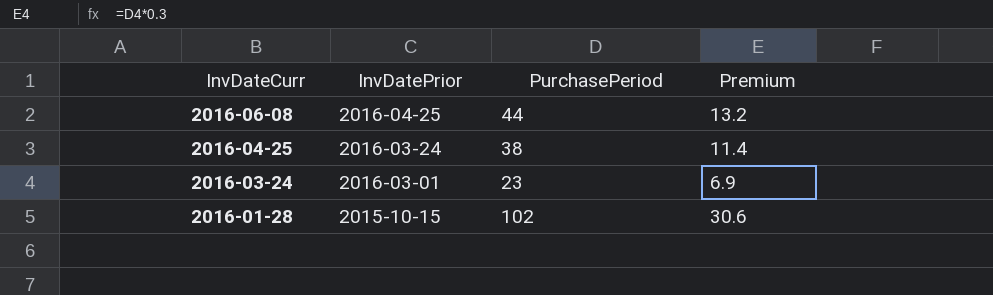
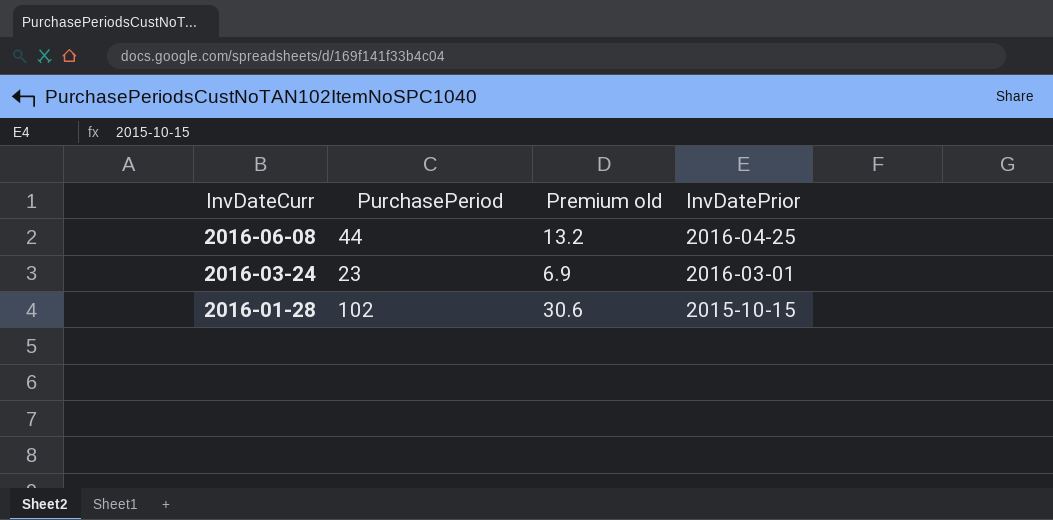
column name: Premium -> Premium old
column InvDatePrior | position: 2 -> 4
row 2016-04-25: 2016-03-24 | 38 | 11.4 -> none

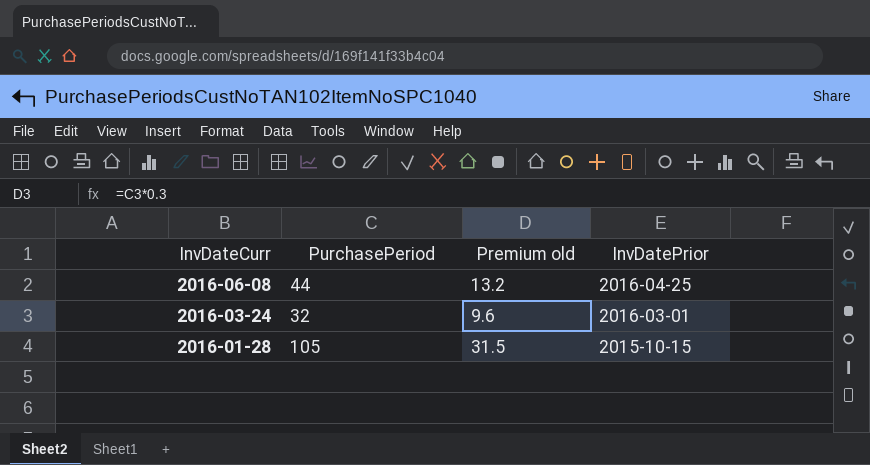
2016-03-24 | PurchasePeriod: 23 -> 32
2016-03-24 | Premium old: 6.9 -> 9.6
2016-01-28 | PurchasePeriod: 102 -> 105
2016-01-28 | Premium old: 30.6 -> 31.5

